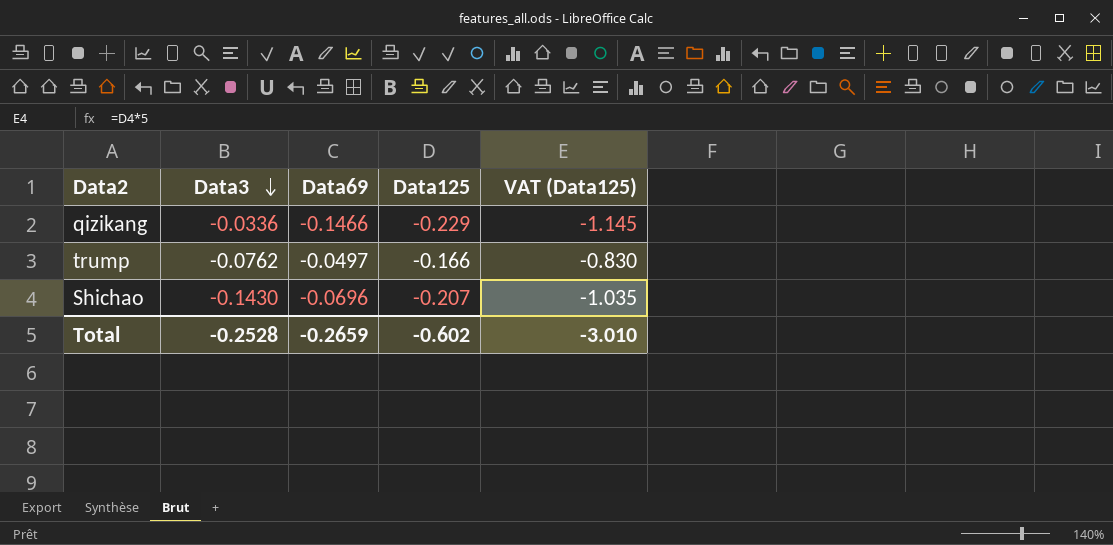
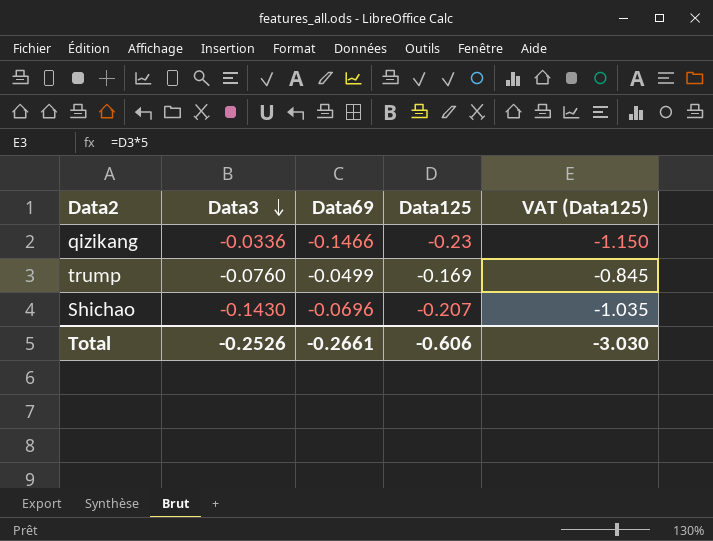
qizikang | Data125: -0.229 -> -0.23
qizikang | VAT (Data125): -1.145 -> -1.150
trump | Data3: -0.0762 -> -0.0760
trump | Data69: -0.0497 -> -0.0499
trump | Data125: -0.166 -> -0.169
trump | VAT (Data125): -0.830 -> -0.845
Total | Data3: -0.2528 -> -0.2526
Total | Data69: -0.2659 -> -0.2661
Total | Data125: -0.602 -> -0.606
Total | VAT (Data125): -3.010 -> -3.030

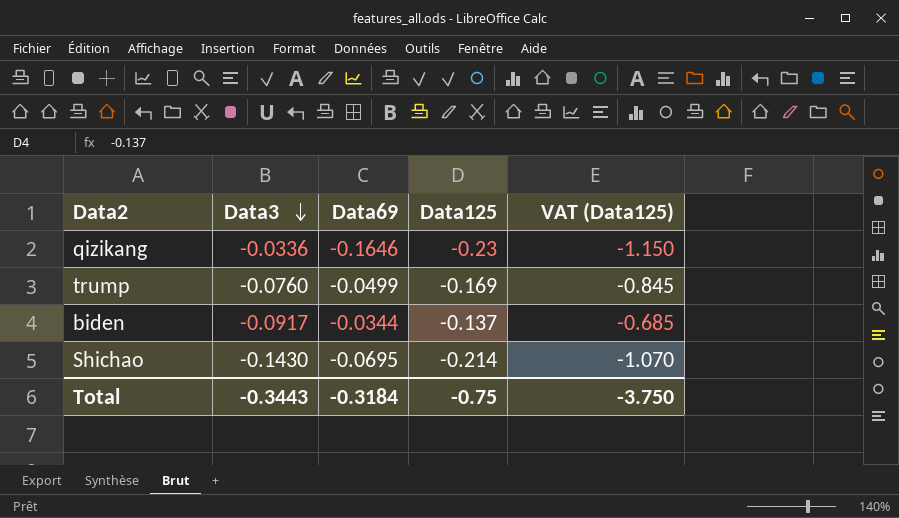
qizikang | Data69: -0.1466 -> -0.1646
row biden: none -> -0.0917 | -0.0344 | -0.137 | -0.685
Shichao | Data69: -0.0696 -> -0.0695
Shichao | Data125: -0.207 -> -0.214
Shichao | VAT (Data125): -1.035 -> -1.070
Total | Data3: -0.2526 -> -0.3443
Total | Data69: -0.2661 -> -0.3184
Total | Data125: -0.606 -> -0.75
Total | VAT (Data125): -3.030 -> -3.750

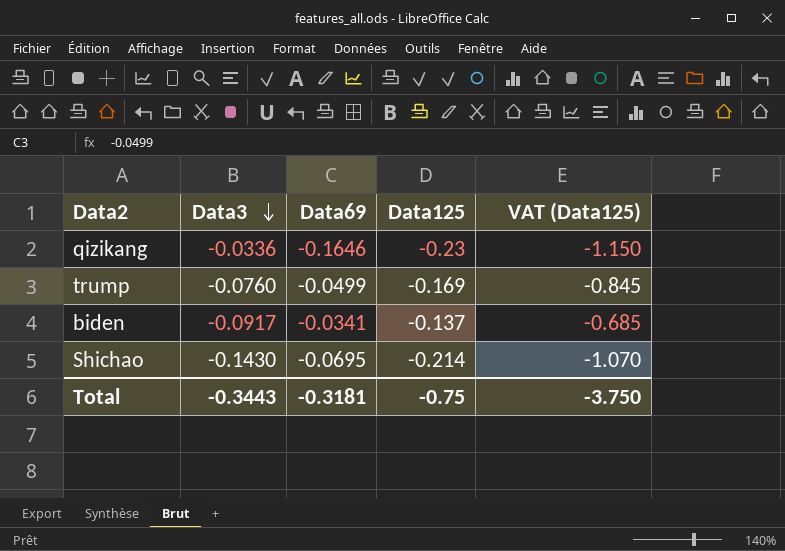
biden | Data69: -0.0344 -> -0.0341
Total | Data69: -0.3184 -> -0.3181

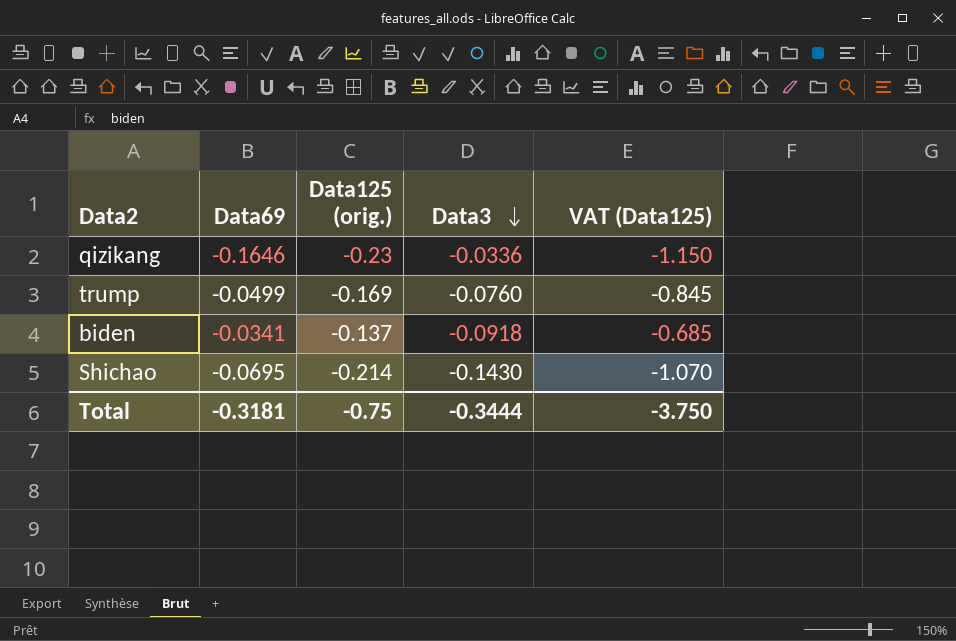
column name: Data125 -> Data125 (orig.)
column Data3 | position: 2 -> 4
biden | Data3: -0.0917 -> -0.0918
Total | Data3: -0.3443 -> -0.3444

